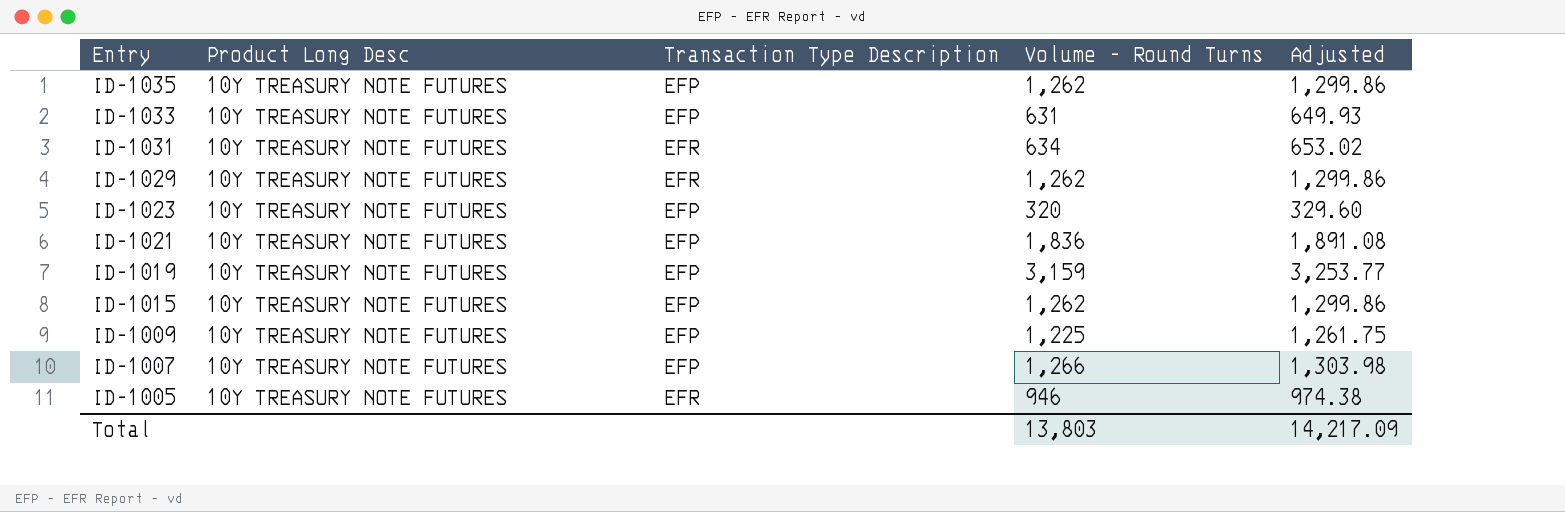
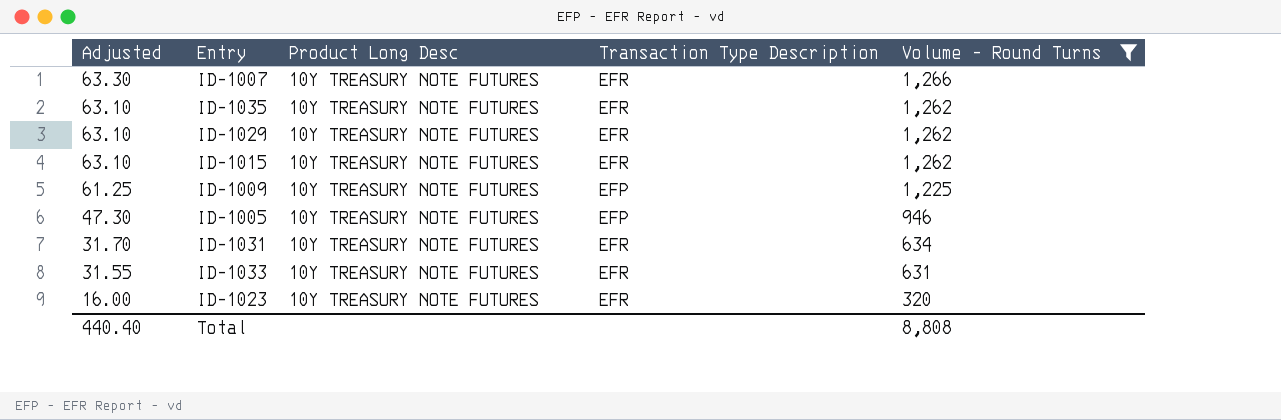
filter: none -> Volume - Round Turns <= 1,266
row order: Entry descending -> Adjusted descending
column Adjusted | formula: [Volume - Round Turns] * 1.03 -> [Volume - Round Turns] * 0.05
column Adjusted | position: 5 -> 1
ID-1007 | Transaction Type Description: EFP -> EFR
ID-1035 | Transaction Type Description: EFP -> EFR
ID-1015 | Transaction Type Description: EFP -> EFR
ID-1005 | Transaction Type Description: EFR -> EFP
ID-1033 | Transaction Type Description: EFP -> EFR
ID-1023 | Transaction Type Description: EFP -> EFR
Total | Adjusted: 14,217.09 -> 440.40
Total | Volume - Round Turns: 13,803 -> 8,808

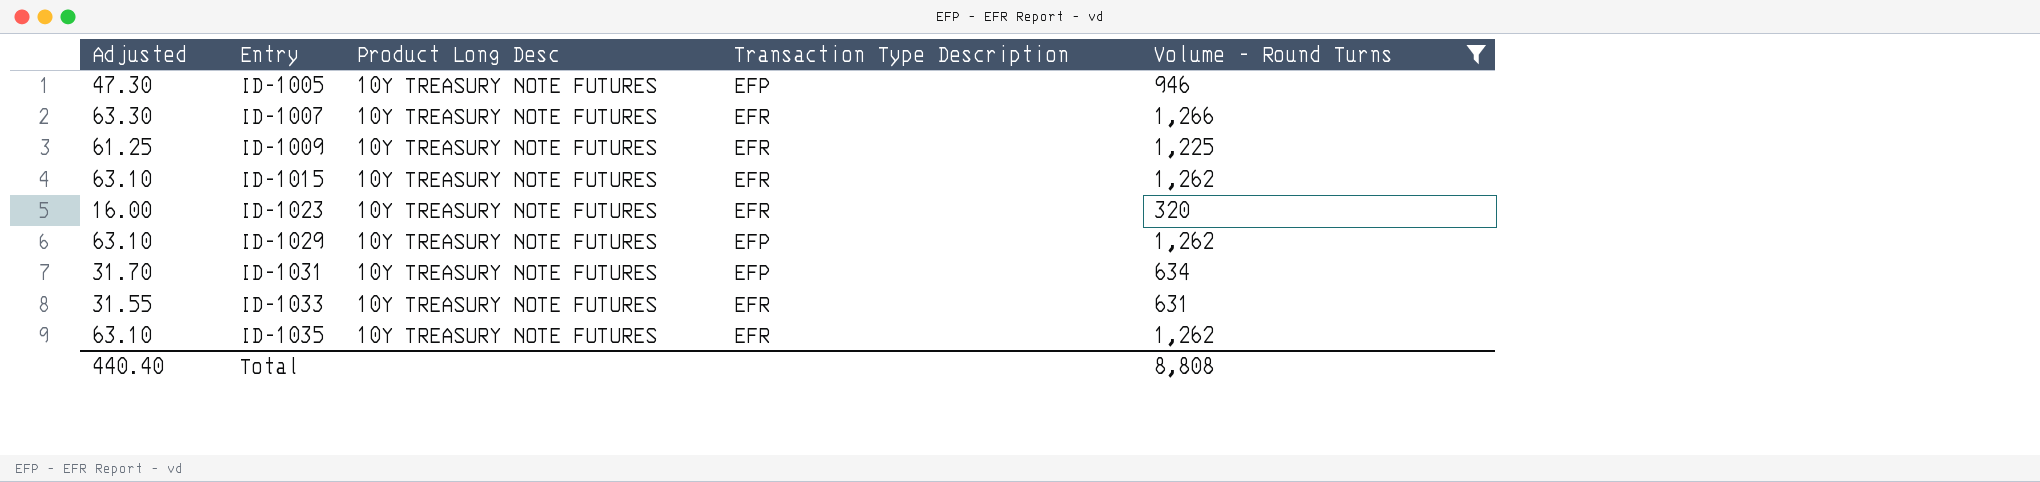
row order: Adjusted descending -> Entry ascending
ID-1009 | Transaction Type Description: EFP -> EFR
ID-1029 | Transaction Type Description: EFR -> EFP
ID-1031 | Transaction Type Description: EFR -> EFP

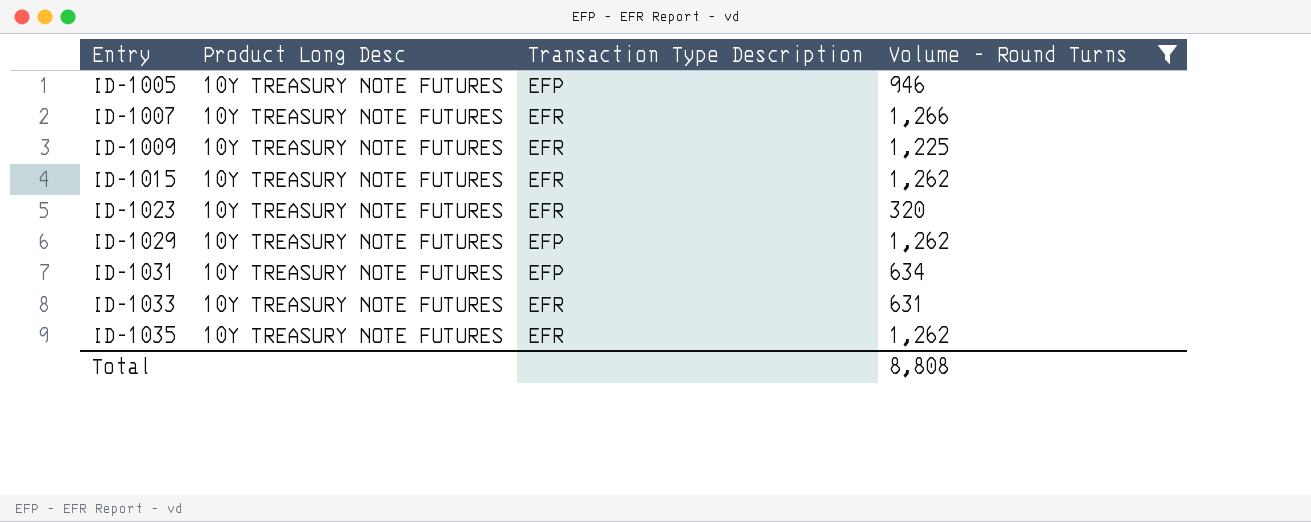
column Adjusted | formula: [Volume - Round Turns] * 0.05 -> none

